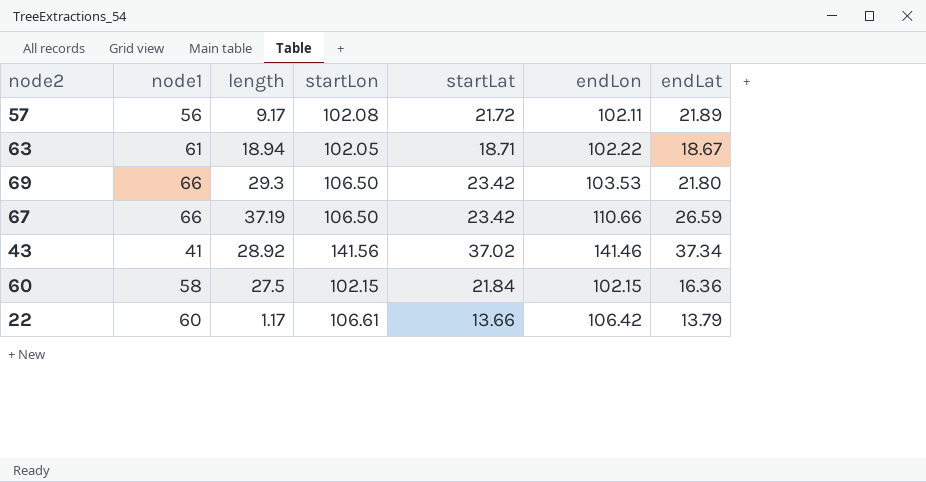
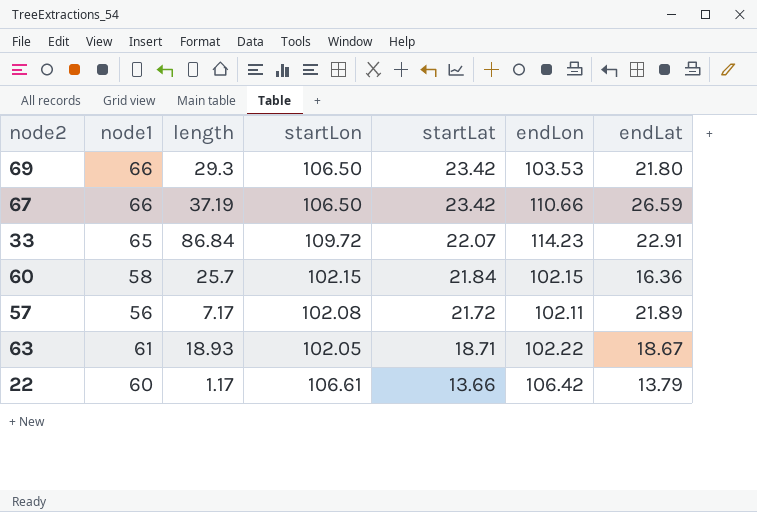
row order: none -> startLat descending
row 43: 41 | 28.92 | 141.56 | 37.02 | 141.46 | 37.34 -> none
row 33: none -> 65 | 86.84 | 109.72 | 22.07 | 114.23 | 22.91
60 | length: 27.5 -> 25.7
57 | length: 9.17 -> 7.17
63 | length: 18.94 -> 18.93

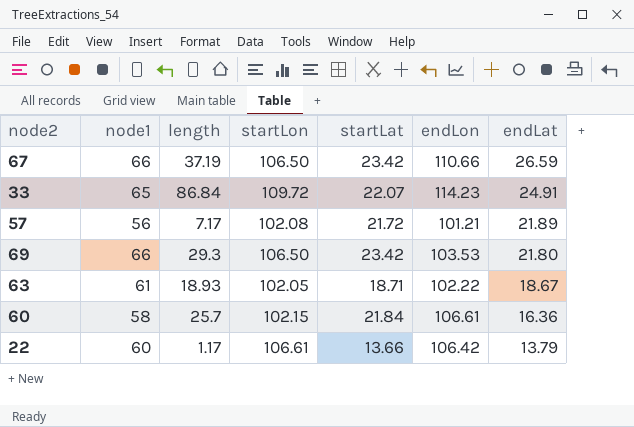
row order: startLat descending -> endLat descending
33 | endLat: 22.91 -> 24.91
57 | endLon: 102.11 -> 101.21
60 | endLon: 102.15 -> 106.61

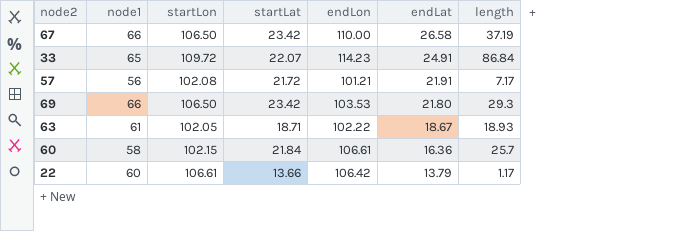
column length | position: 3 -> 7
67 | endLon: 110.66 -> 110.00
67 | endLat: 26.59 -> 26.58
57 | endLat: 21.89 -> 21.91

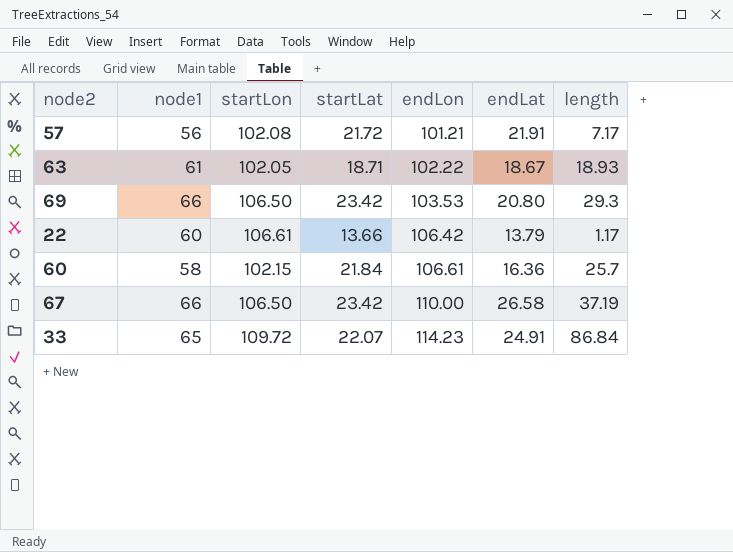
row order: endLat descending -> endLon ascending
69 | endLat: 21.80 -> 20.80

